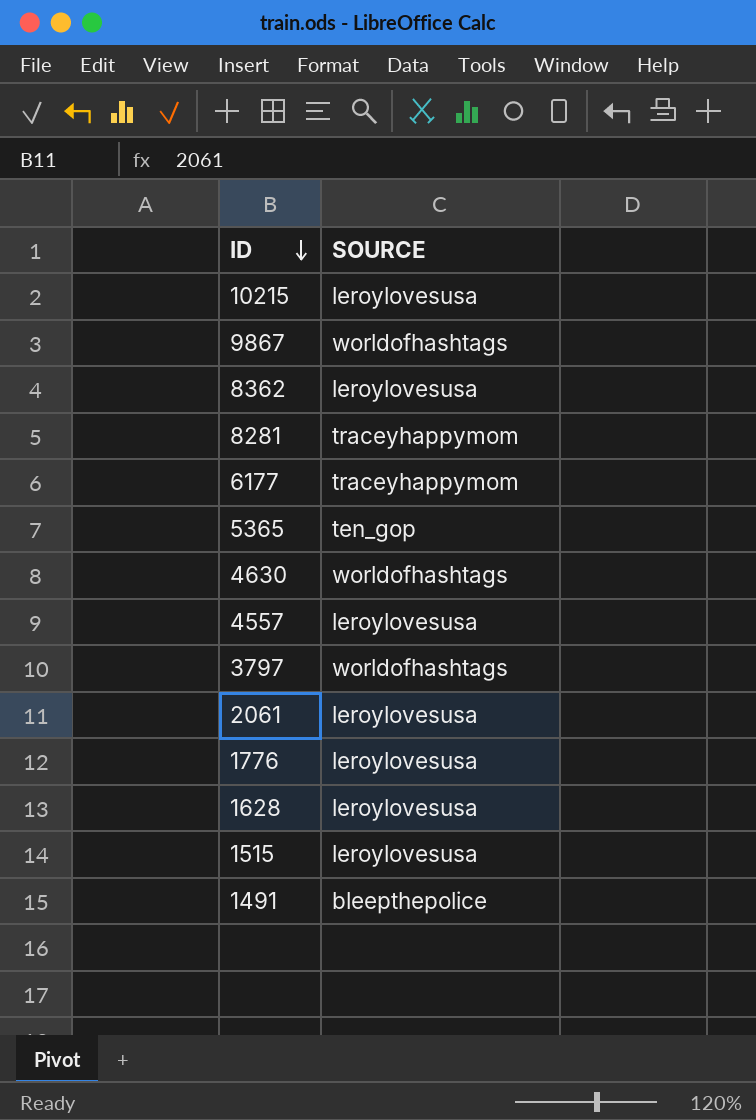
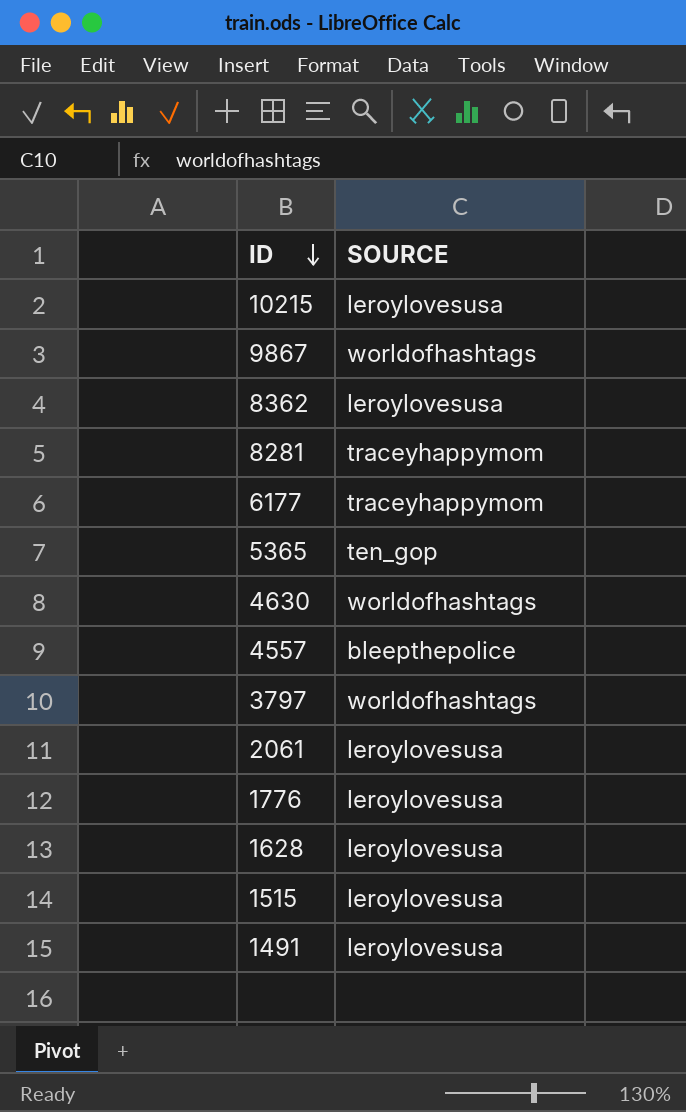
4557 | SOURCE: leroylovesusa -> bleepthepolice
1491 | SOURCE: bleepthepolice -> leroylovesusa

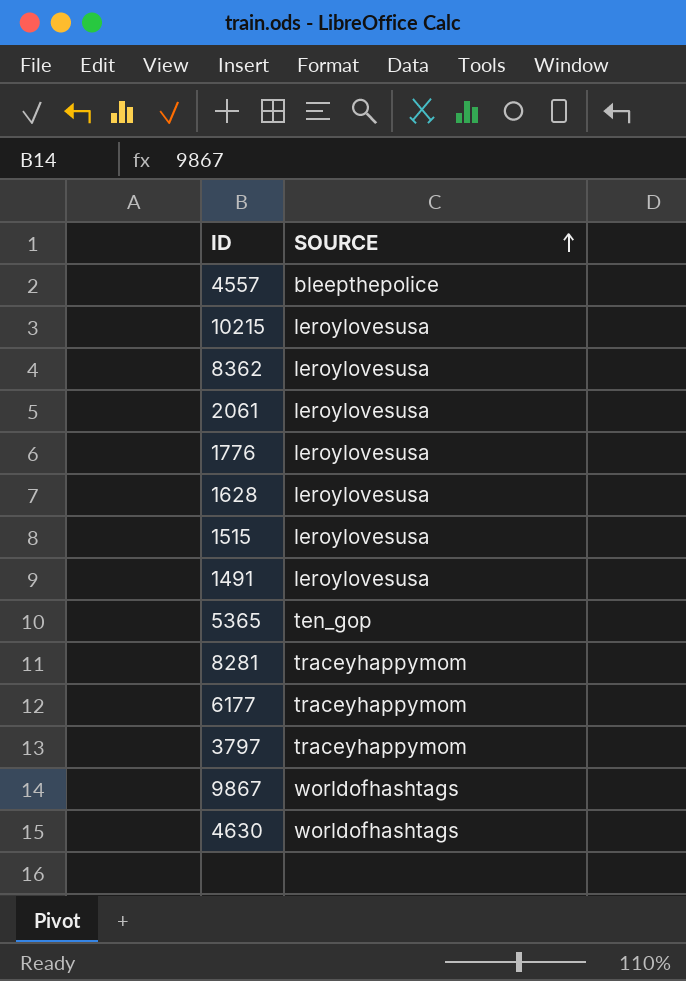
row order: ID descending -> SOURCE ascending
3797 | SOURCE: worldofhashtags -> traceyhappymom

